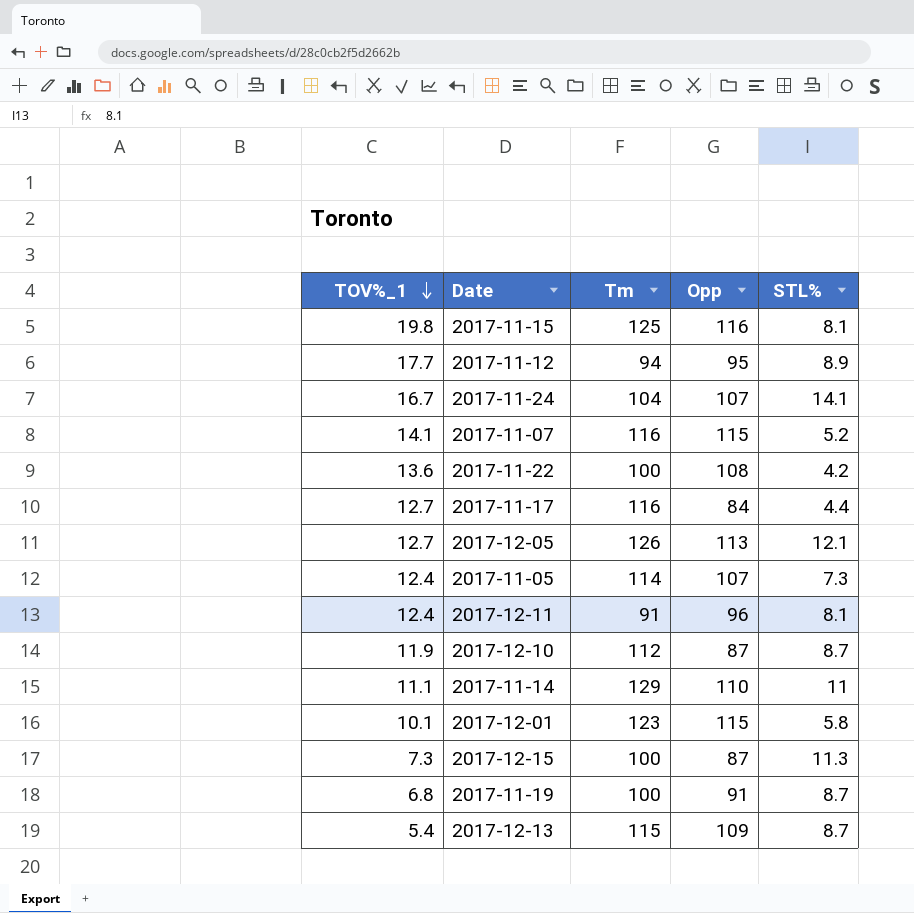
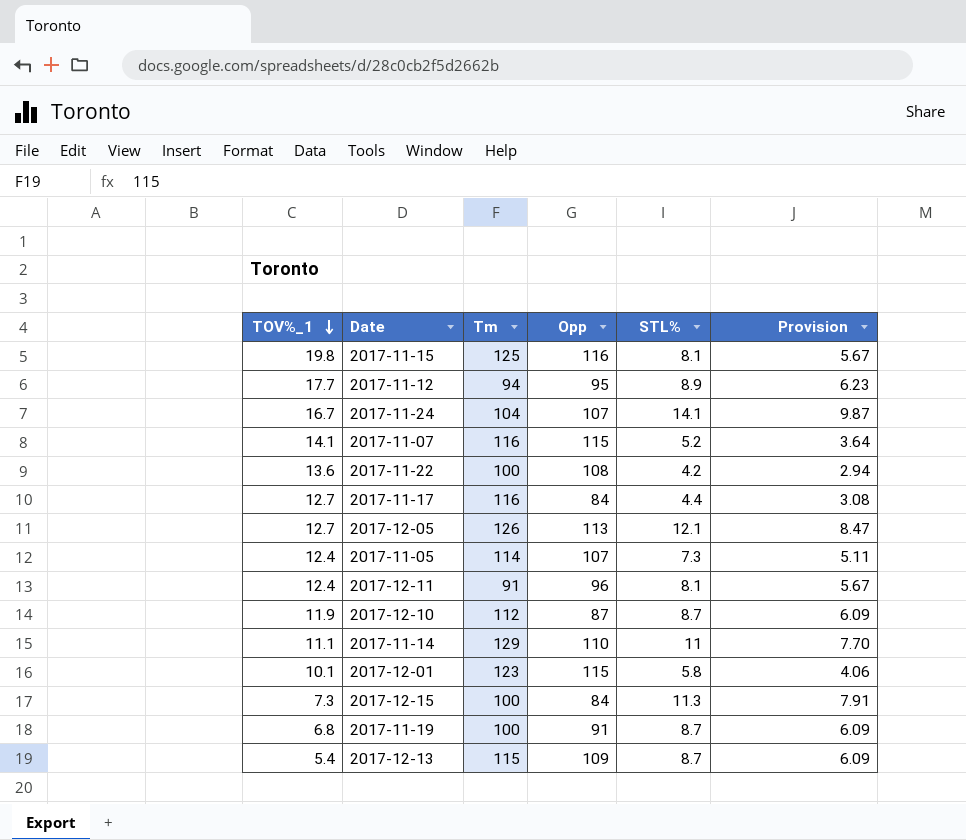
column Provision | formula: none -> [STL%] * 0.7
2017-12-15 | Opp: 87 -> 84

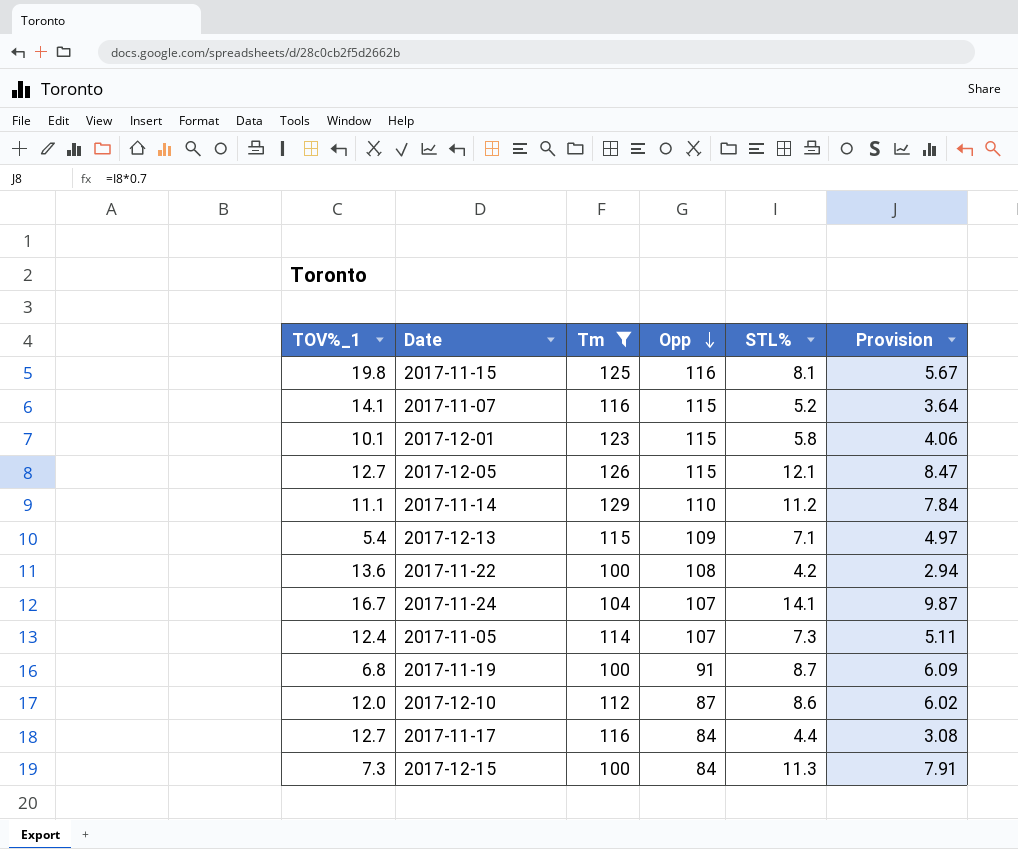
filter: none -> Tm >= 100
row order: TOV%_1 descending -> Opp descending
2017-12-05 | Opp: 113 -> 115
2017-11-14 | STL%: 11 -> 11.2
2017-11-14 | Provision: 7.70 -> 7.84
2017-12-13 | STL%: 8.7 -> 7.1
2017-12-13 | Provision: 6.09 -> 4.97
2017-12-10 | TOV%_1: 11.9 -> 12.0
2017-12-10 | STL%: 8.7 -> 8.6
2017-12-10 | Provision: 6.09 -> 6.02

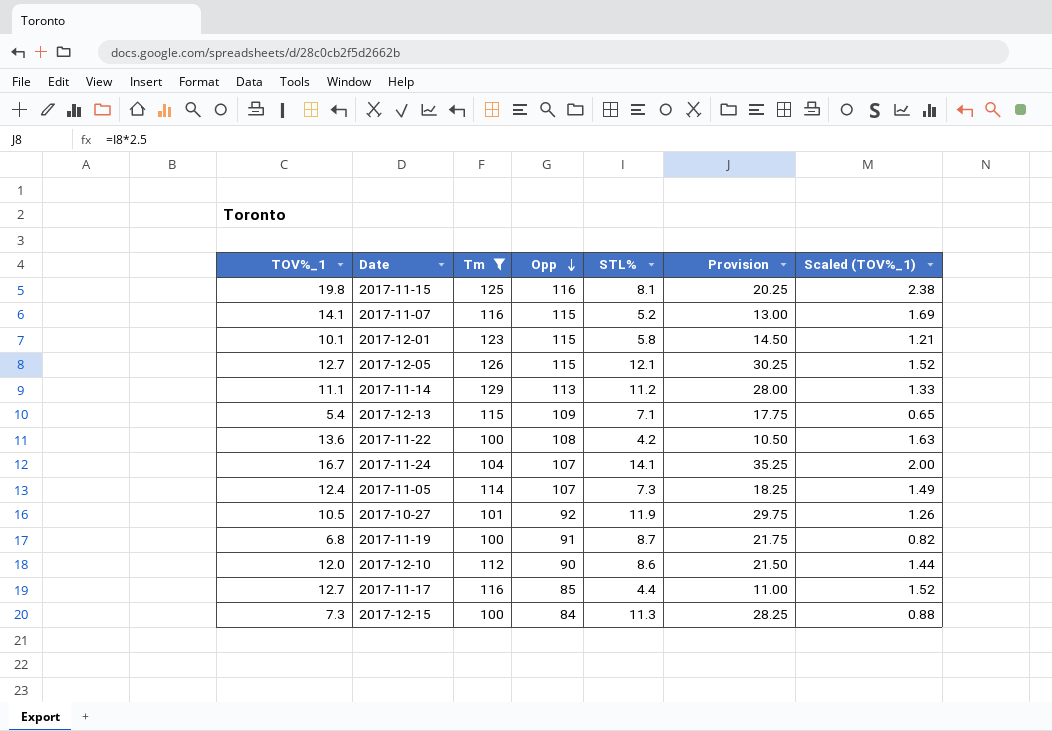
column Provision | formula: [STL%] * 0.7 -> [STL%] * 2.5
column Scaled (TOV%_1) | formula: none -> [TOV%_1] * 0.12
2017-11-14 | Opp: 110 -> 113
row 2017-10-27: none -> 10.5 | 101 | 92 | 11.9 | 29.75 | 1.26
2017-12-10 | Opp: 87 -> 90
2017-11-17 | Opp: 84 -> 85

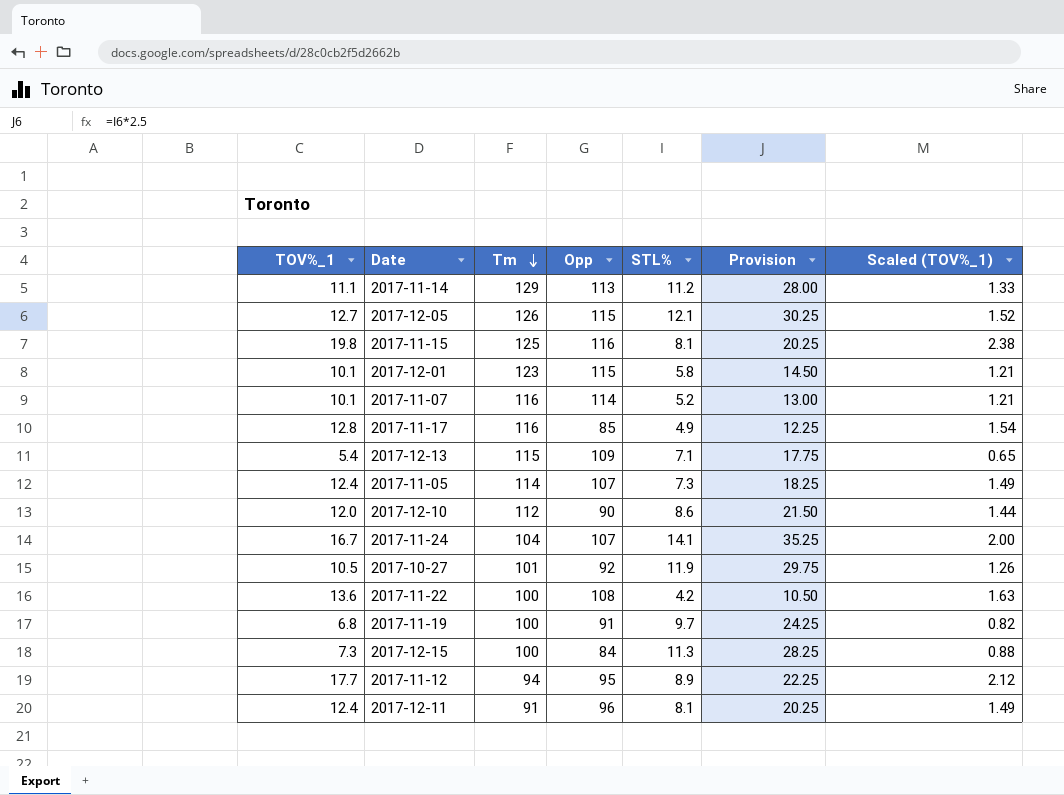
filter: Tm >= 100 -> none
row order: Opp descending -> Tm descending
2017-11-07 | TOV%_1: 14.1 -> 10.1
2017-11-07 | Opp: 115 -> 114
2017-11-07 | Scaled (TOV%_1): 1.69 -> 1.21
2017-11-17 | TOV%_1: 12.7 -> 12.8
2017-11-17 | STL%: 4.4 -> 4.9
2017-11-17 | Provision: 11.00 -> 12.25
2017-11-17 | Scaled (TOV%_1): 1.52 -> 1.54
2017-11-19 | STL%: 8.7 -> 9.7
2017-11-19 | Provision: 21.75 -> 24.25

